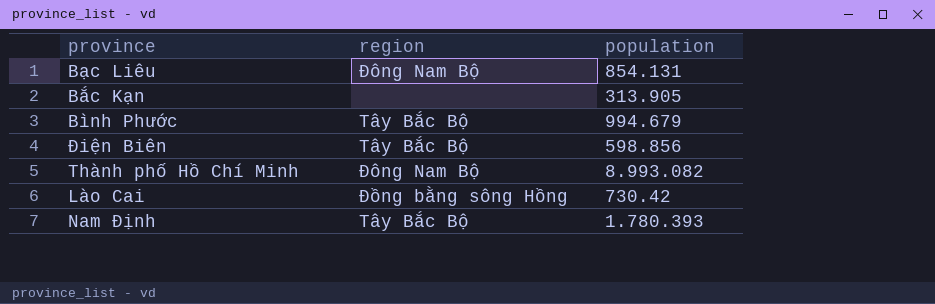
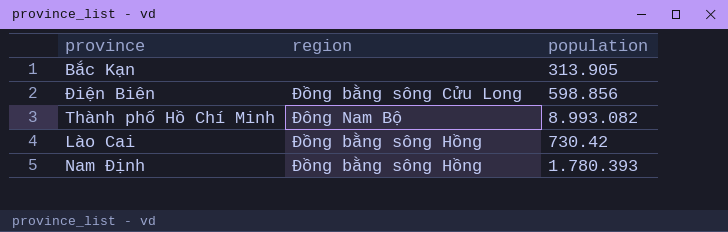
row Bạc Liêu: Đông Nam Bộ | 854.131 -> none
row Bình Phước: Tây Bắc Bộ | 994.679 -> none
Điện Biên | region: Tây Bắc Bộ -> Đồng bằng sông Cửu Long
Nam Định | region: Tây Bắc Bộ -> Đồng bằng sông Hồng

